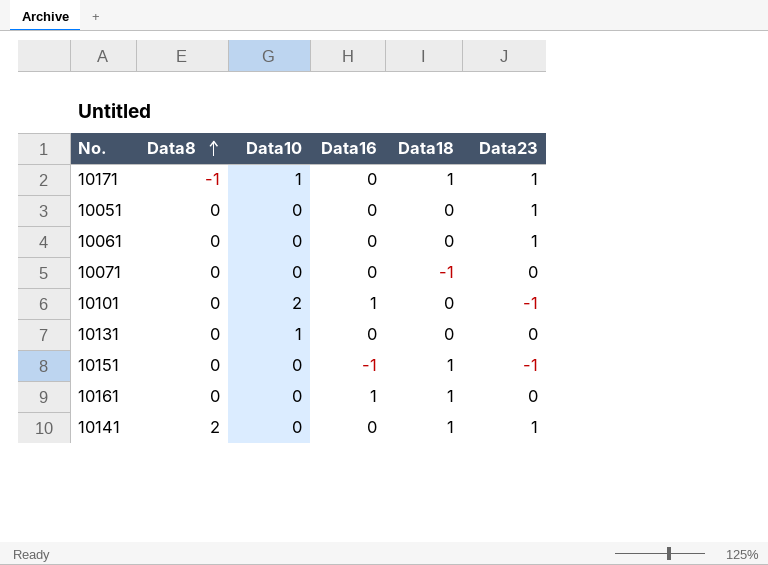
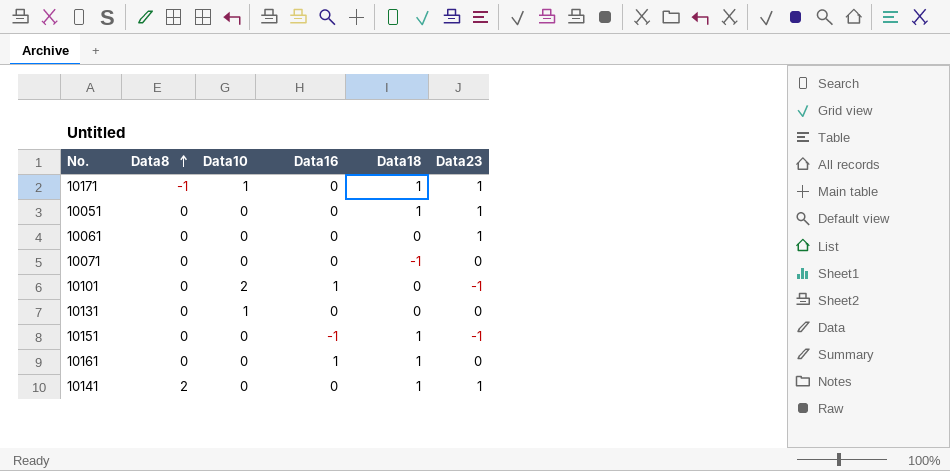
10051 | Data18: 0 -> 1

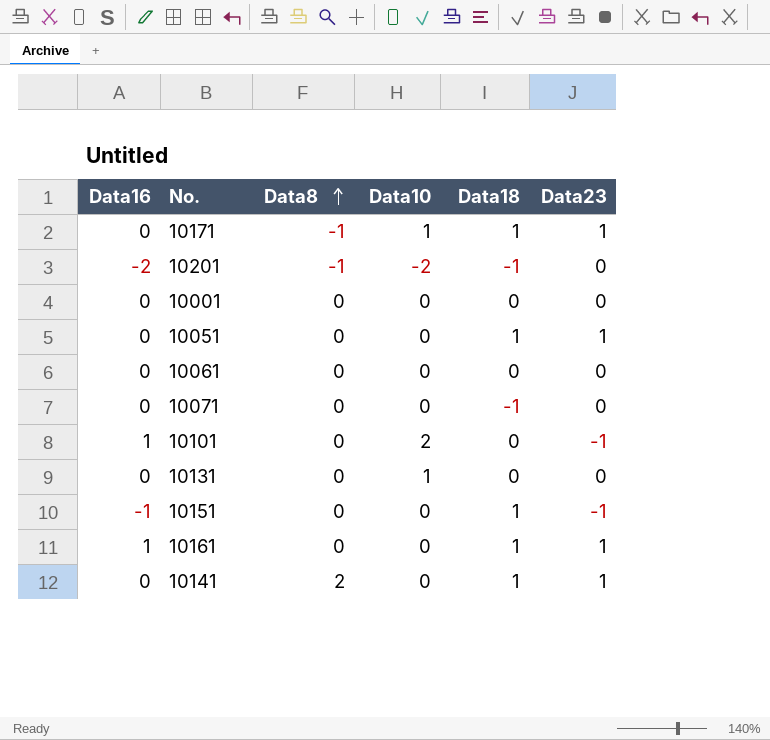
column Data16 | position: 4 -> 1
row 10201: none -> -2 | -1 | -2 | -1 | 0
row 10001: none -> 0 | 0 | 0 | 0 | 0
10061 | Data23: 1 -> 0
10161 | Data23: 0 -> 1

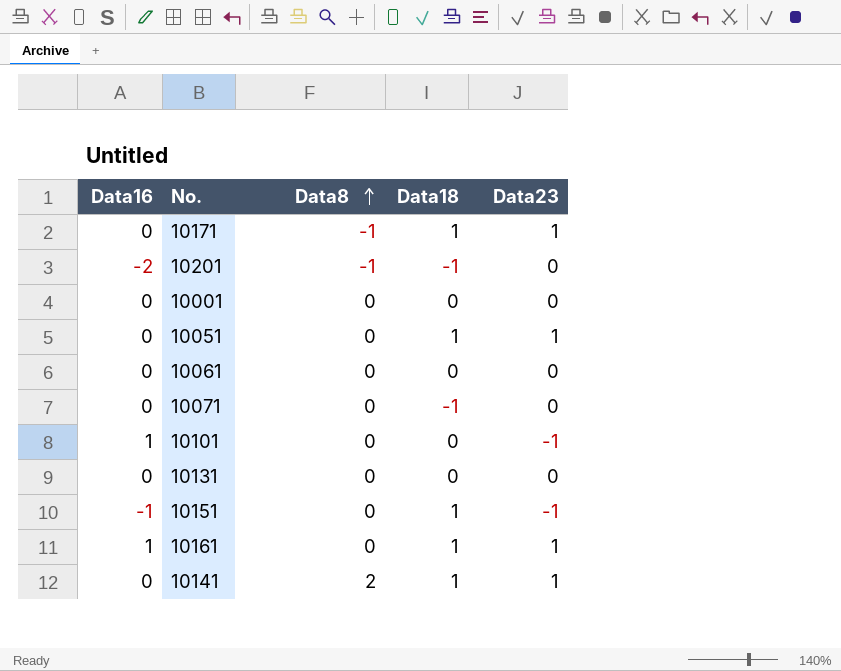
column Data10 | position: 4 -> none

